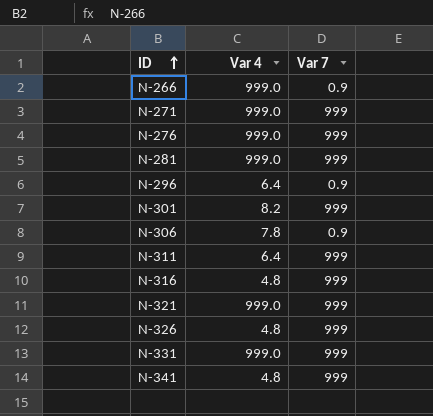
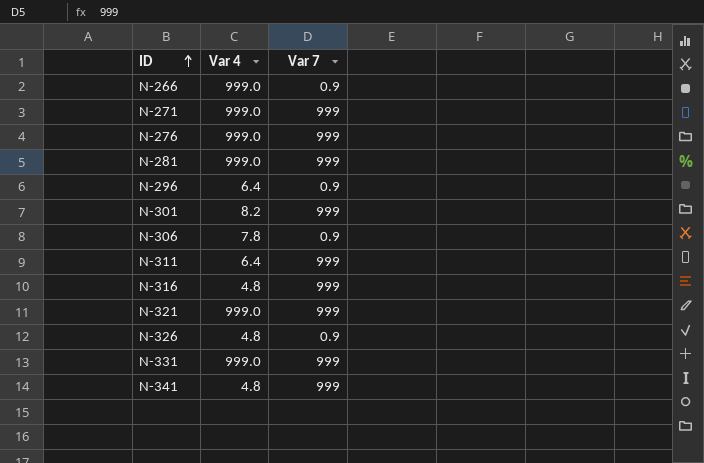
N-326 | Var 7: 999 -> 0.9

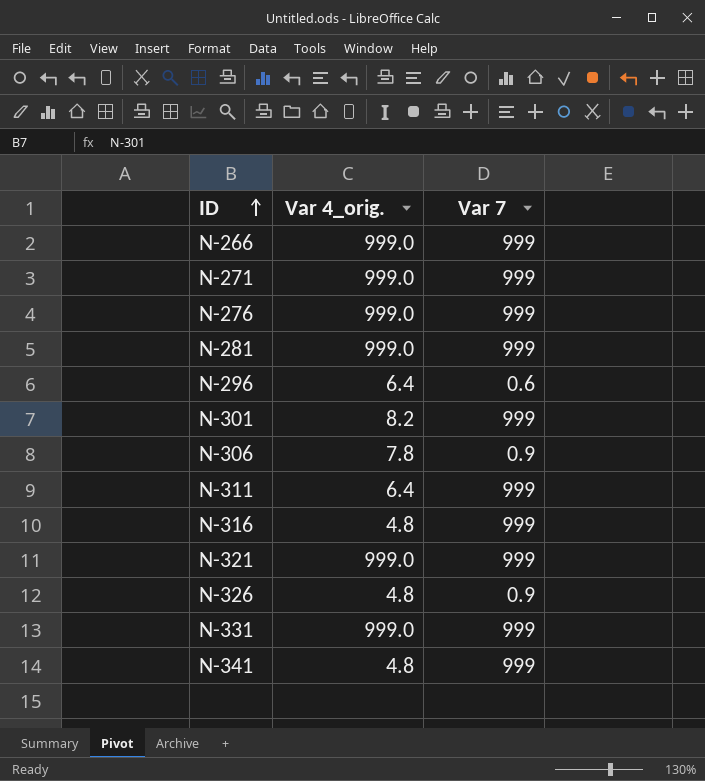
column name: Var 4 -> Var 4_orig.
N-266 | Var 7: 0.9 -> 999
N-296 | Var 7: 0.9 -> 0.6

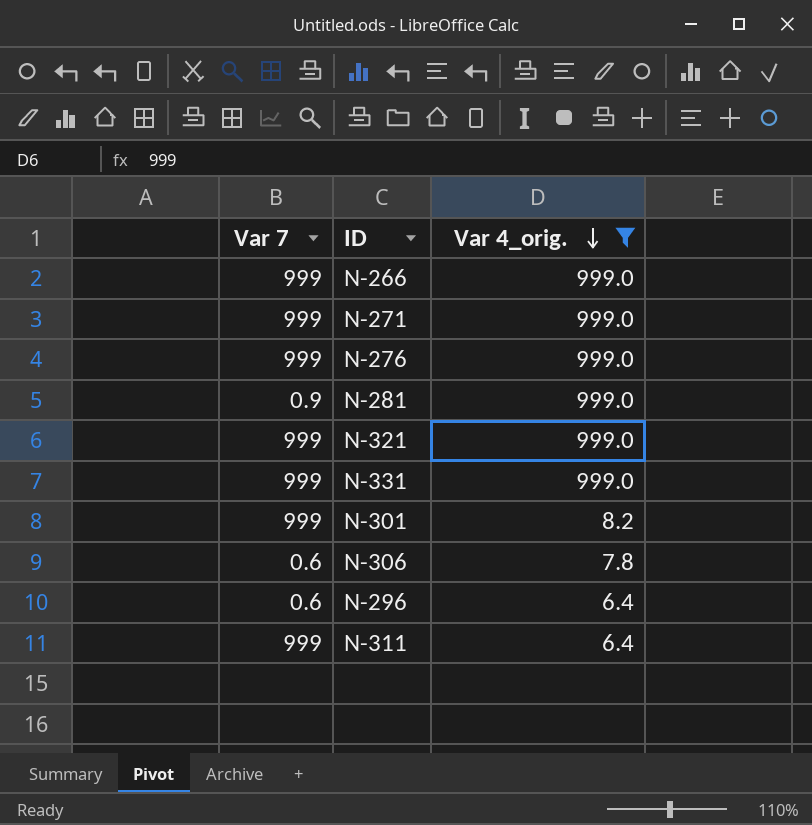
filter: none -> Var 4_orig. != 4.8
row order: ID ascending -> Var 4_orig. descending
column Var 7 | position: 3 -> 1
N-281 | Var 7: 999 -> 0.9
N-306 | Var 7: 0.9 -> 0.6

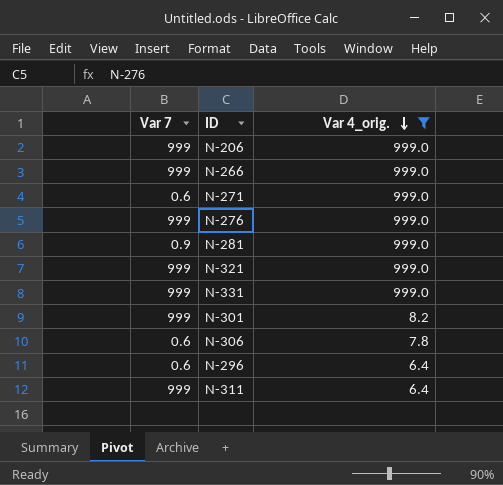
row N-206: none -> 999 | 999.0
N-271 | Var 7: 999 -> 0.6

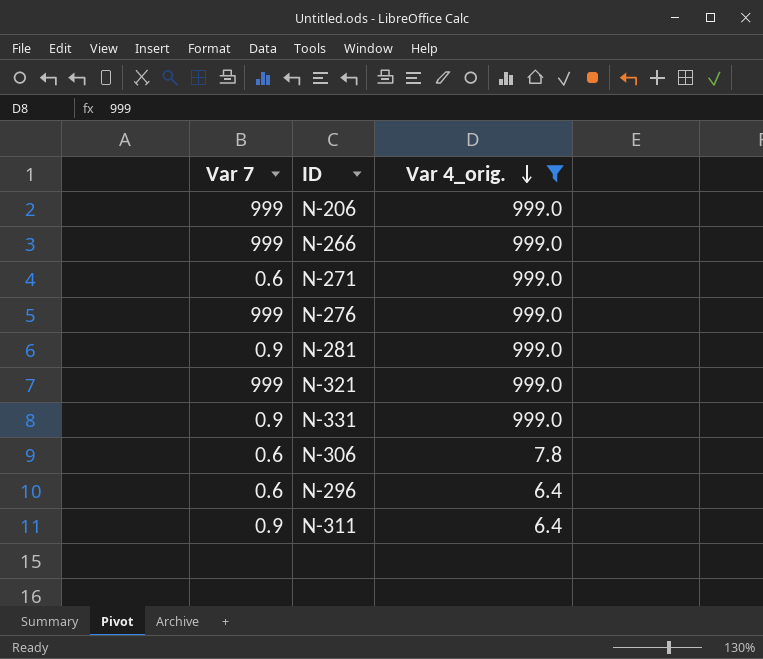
row N-301: 999 | 8.2 -> none
N-331 | Var 7: 999 -> 0.9
N-311 | Var 7: 999 -> 0.9

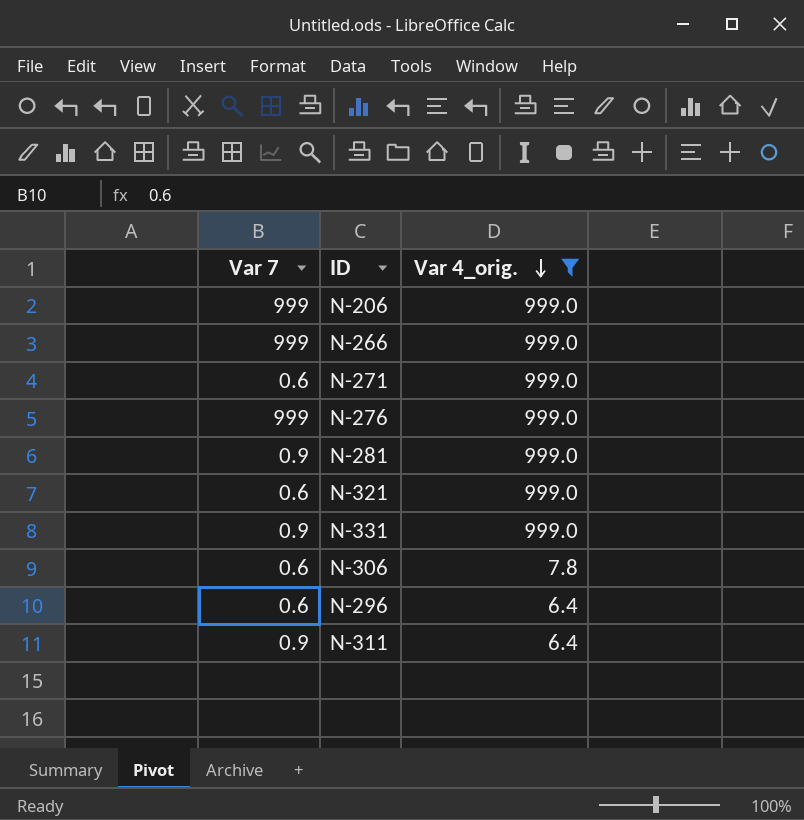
N-321 | Var 7: 999 -> 0.6

